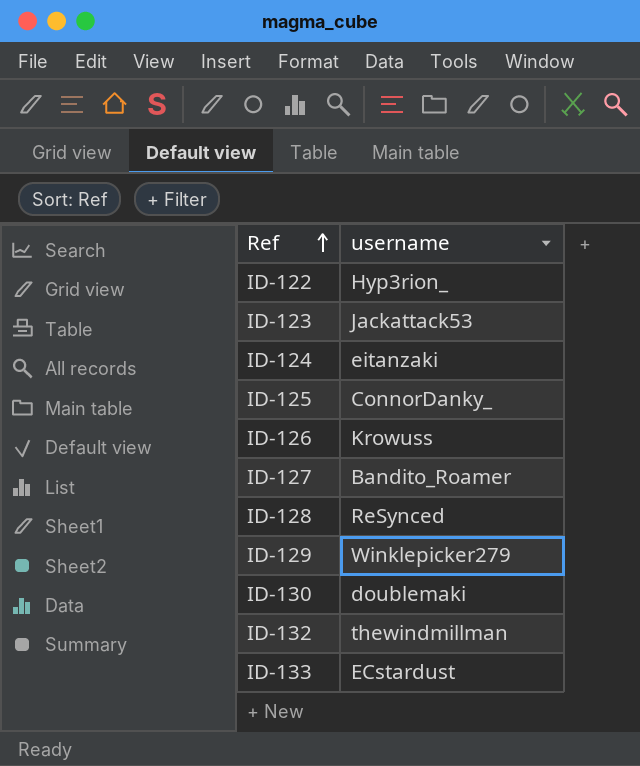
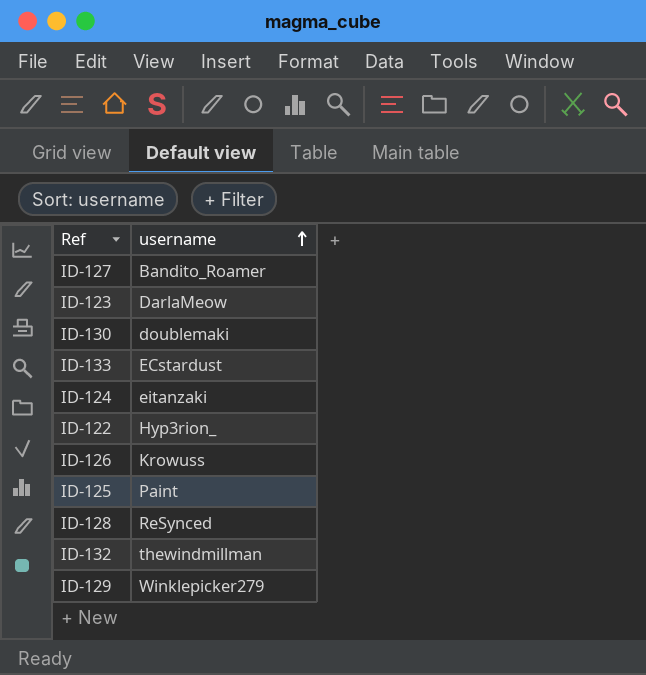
row order: Ref ascending -> username ascending
ID-123 | username: Jackattack53 -> DarlaMeow
ID-125 | username: ConnorDanky_ -> Paint

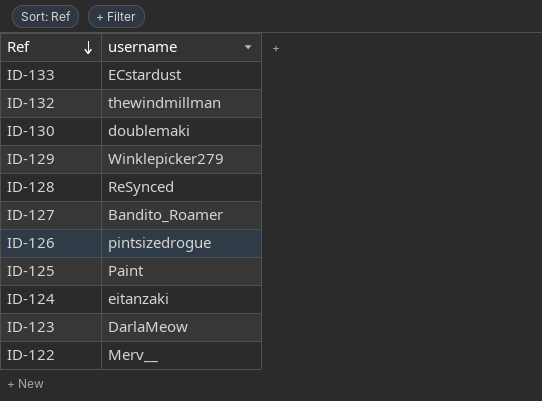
row order: username ascending -> Ref descending
ID-126 | username: Krowuss -> pintsizedrogue
ID-122 | username: Hyp3rion_ -> Merv__

